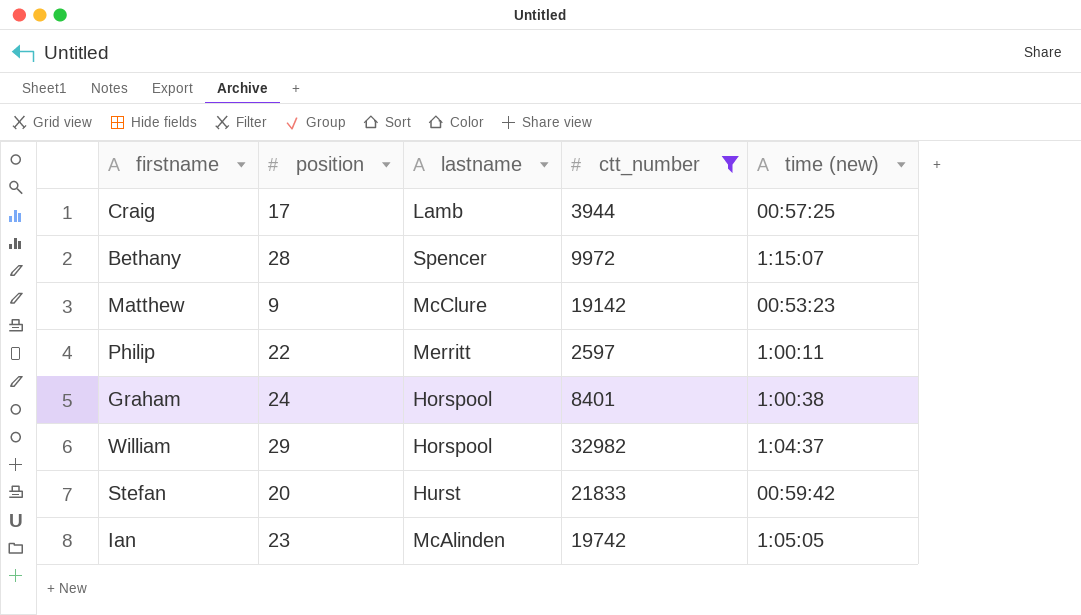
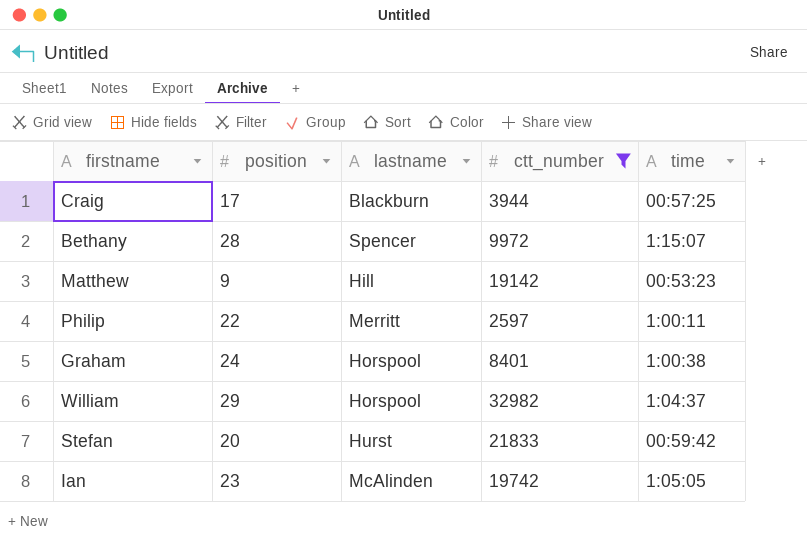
column name: time (new) -> time
Craig | lastname: Lamb -> Blackburn
Matthew | lastname: McClure -> Hill

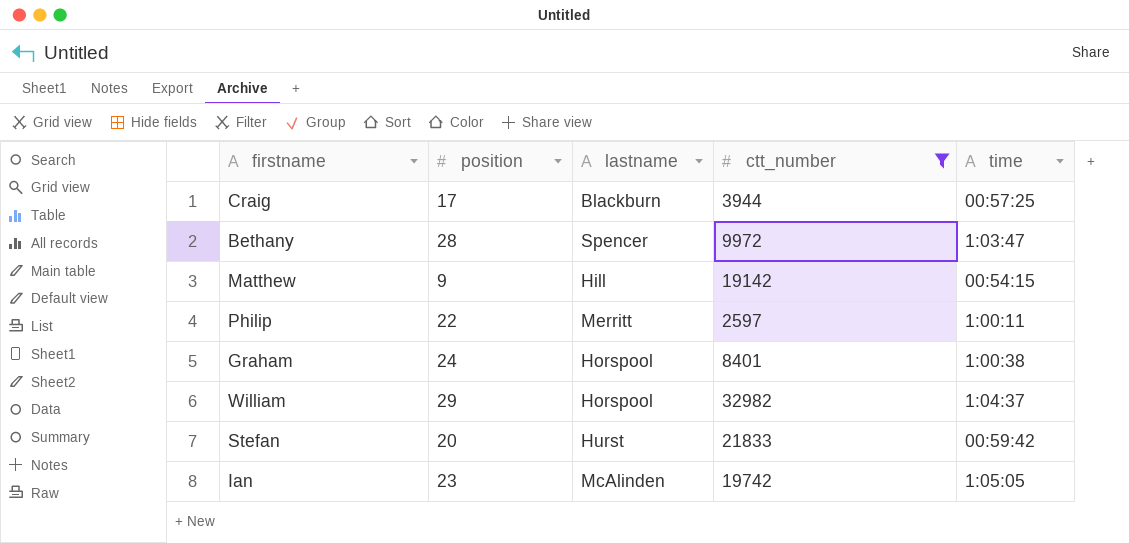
Bethany | time: 1:15:07 -> 1:03:47
Matthew | time: 00:53:23 -> 00:54:15

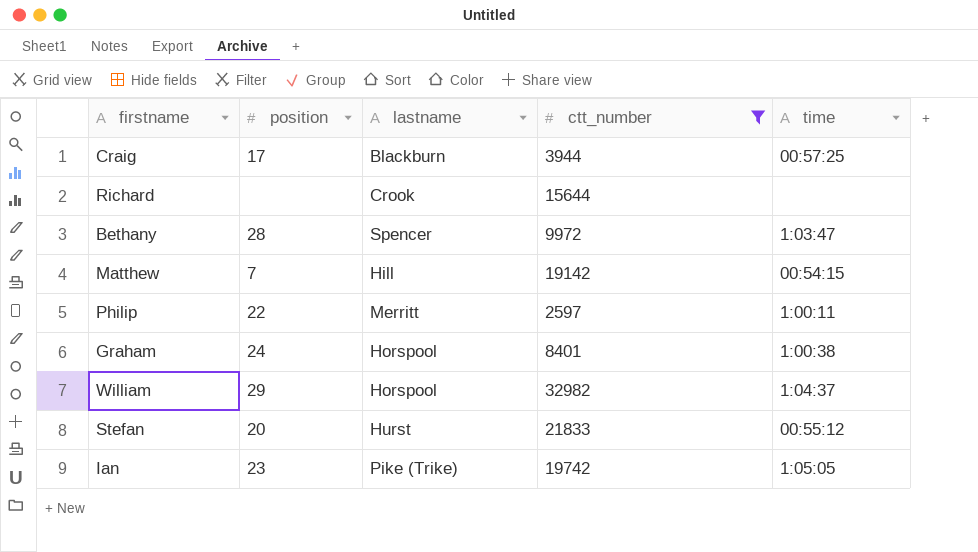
row Richard: none -> none | Crook | 15644 | none
Matthew | position: 9 -> 7
Stefan | time: 00:59:42 -> 00:55:12
Ian | lastname: McAlinden -> Pike (Trike)

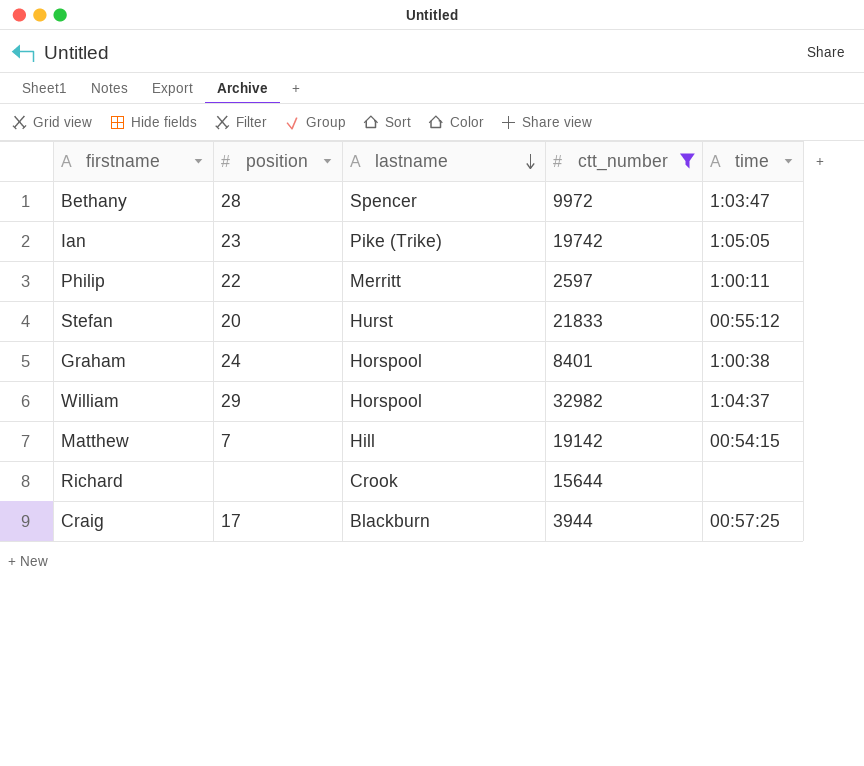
row order: none -> lastname descending

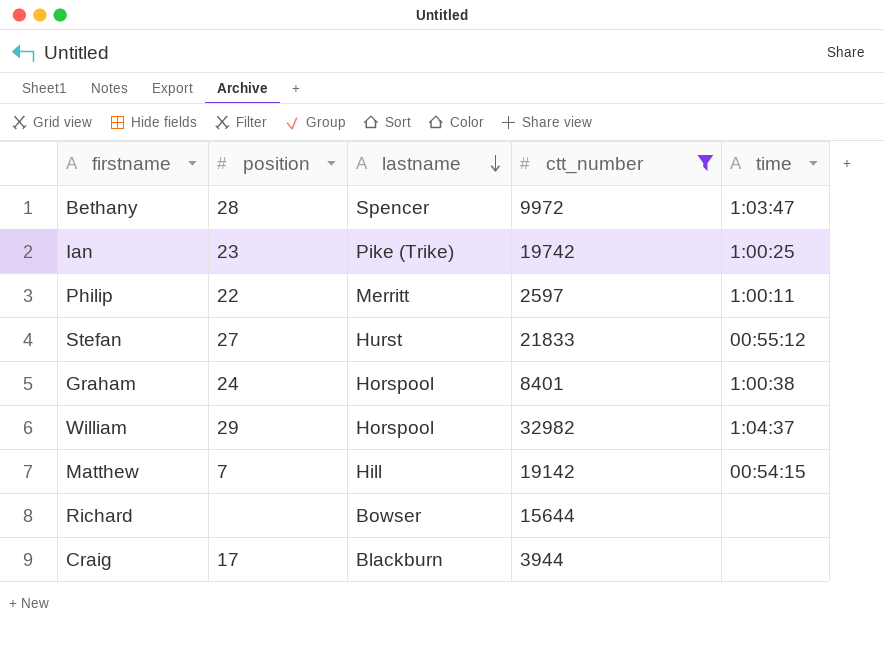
Ian | time: 1:05:05 -> 1:00:25
Stefan | position: 20 -> 27
Richard | lastname: Crook -> Bowser
Craig | time: 00:57:25 -> none

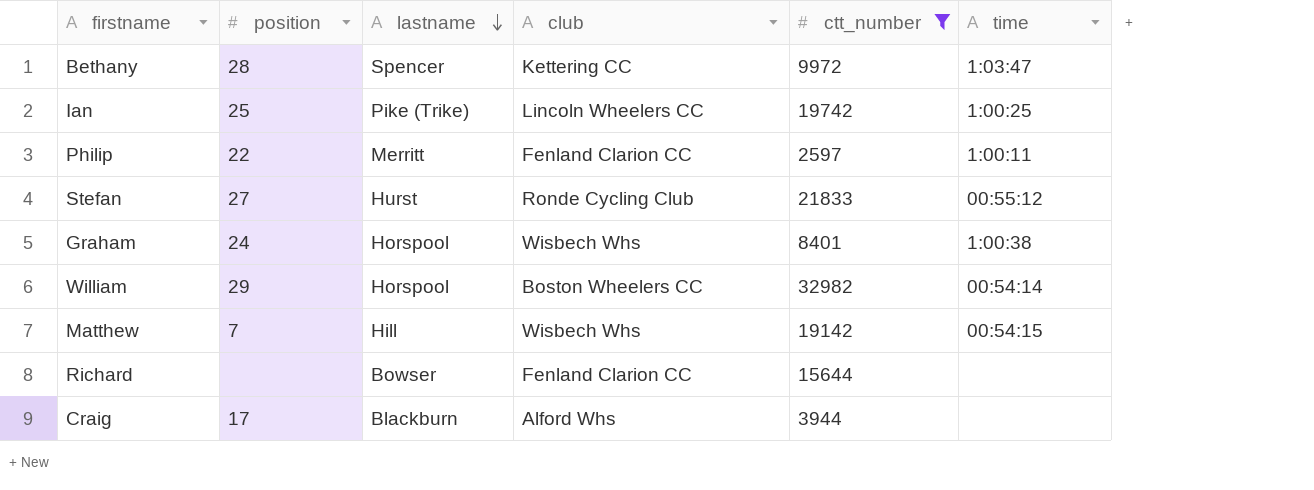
column club | position: none -> 4
Ian | position: 23 -> 25
William | time: 1:04:37 -> 00:54:14

